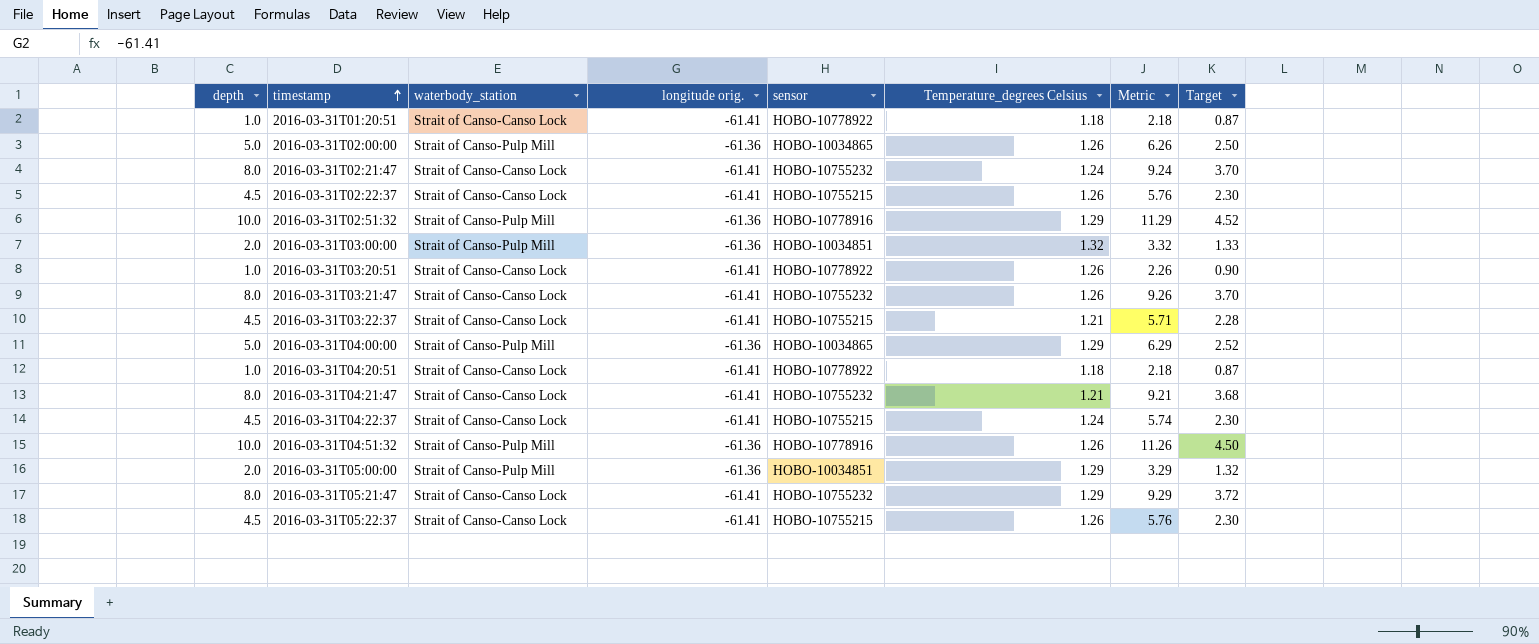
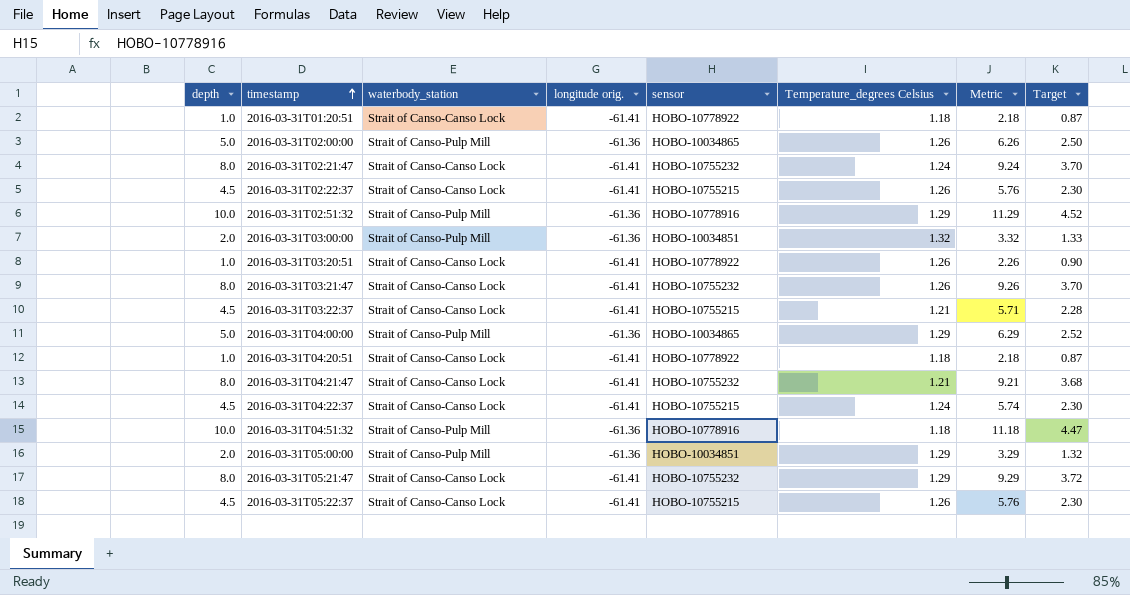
2016-03-31T04:51:32 | Temperature_degrees Celsius: 1.26 -> 1.18
2016-03-31T04:51:32 | Metric: 11.26 -> 11.18
2016-03-31T04:51:32 | Target: 4.50 -> 4.47

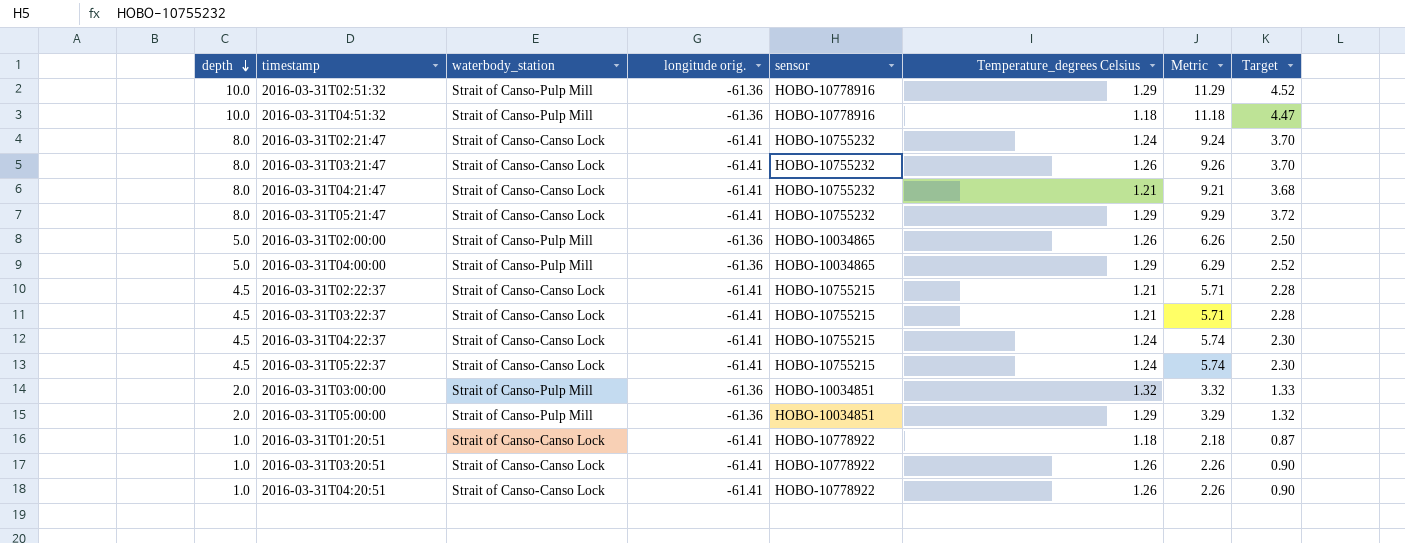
row order: timestamp ascending -> depth descending
2016-03-31T02:22:37 | Temperature_degrees Celsius: 1.26 -> 1.21
2016-03-31T02:22:37 | Metric: 5.76 -> 5.71
2016-03-31T02:22:37 | Target: 2.30 -> 2.28
2016-03-31T05:22:37 | Temperature_degrees Celsius: 1.26 -> 1.24
2016-03-31T05:22:37 | Metric: 5.76 -> 5.74
2016-03-31T04:20:51 | Temperature_degrees Celsius: 1.18 -> 1.26
2016-03-31T04:20:51 | Metric: 2.18 -> 2.26
2016-03-31T04:20:51 | Target: 0.87 -> 0.90

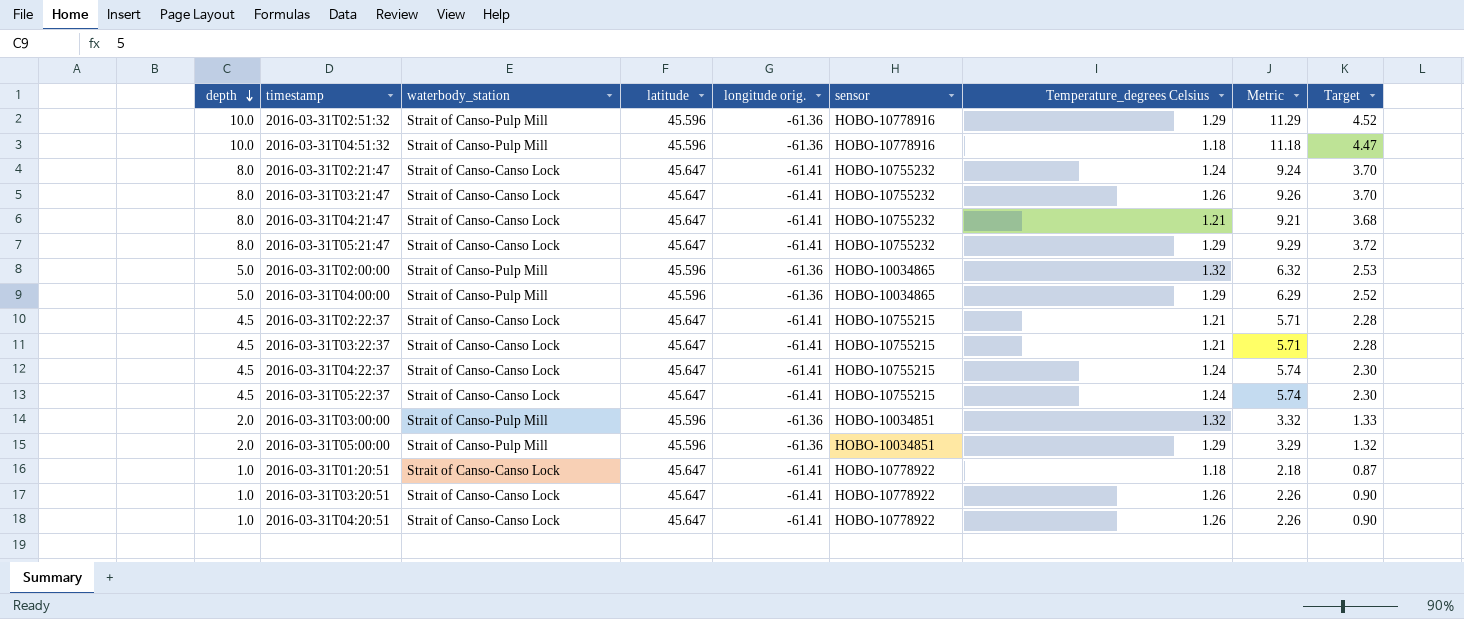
column latitude | position: none -> 4
2016-03-31T02:00:00 | Temperature_degrees Celsius: 1.26 -> 1.32
2016-03-31T02:00:00 | Metric: 6.26 -> 6.32
2016-03-31T02:00:00 | Target: 2.50 -> 2.53

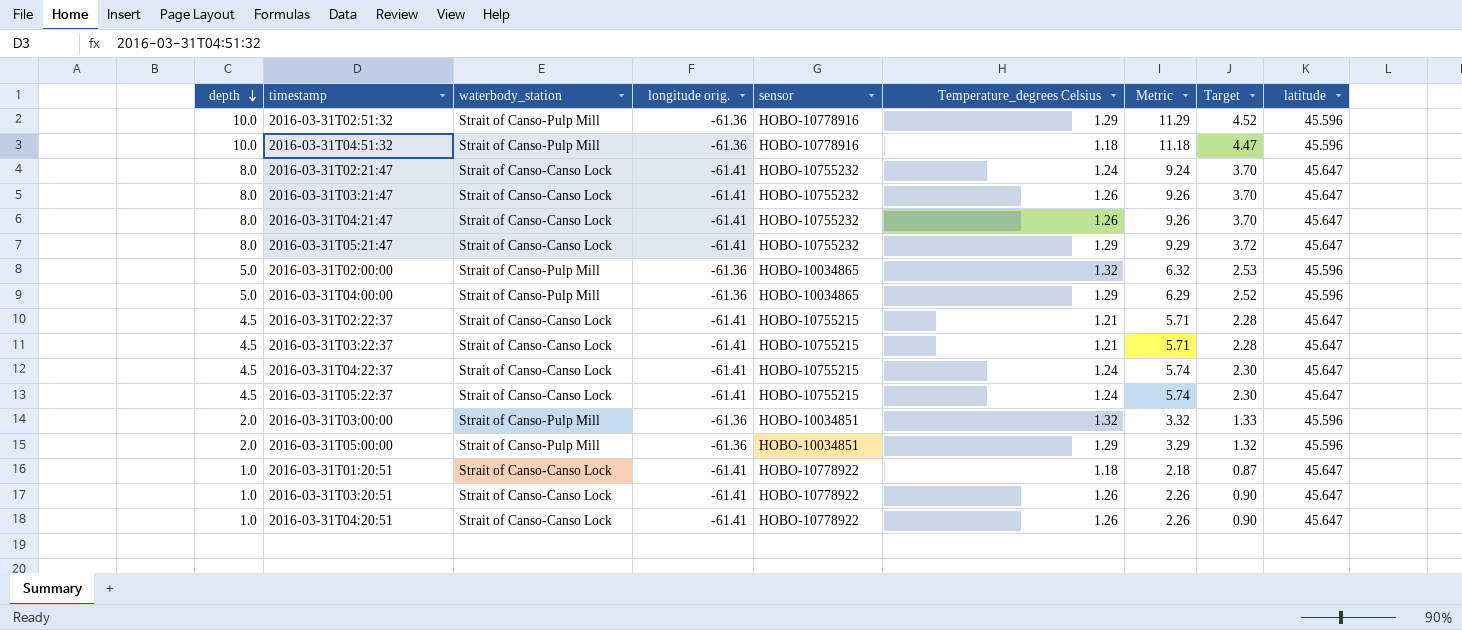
column latitude | position: 4 -> 9
2016-03-31T04:21:47 | Temperature_degrees Celsius: 1.21 -> 1.26
2016-03-31T04:21:47 | Metric: 9.21 -> 9.26
2016-03-31T04:21:47 | Target: 3.68 -> 3.70

